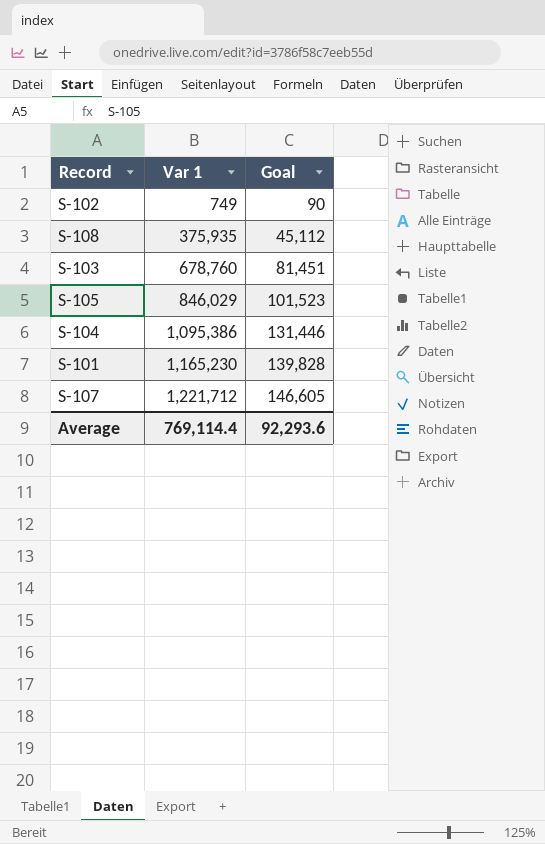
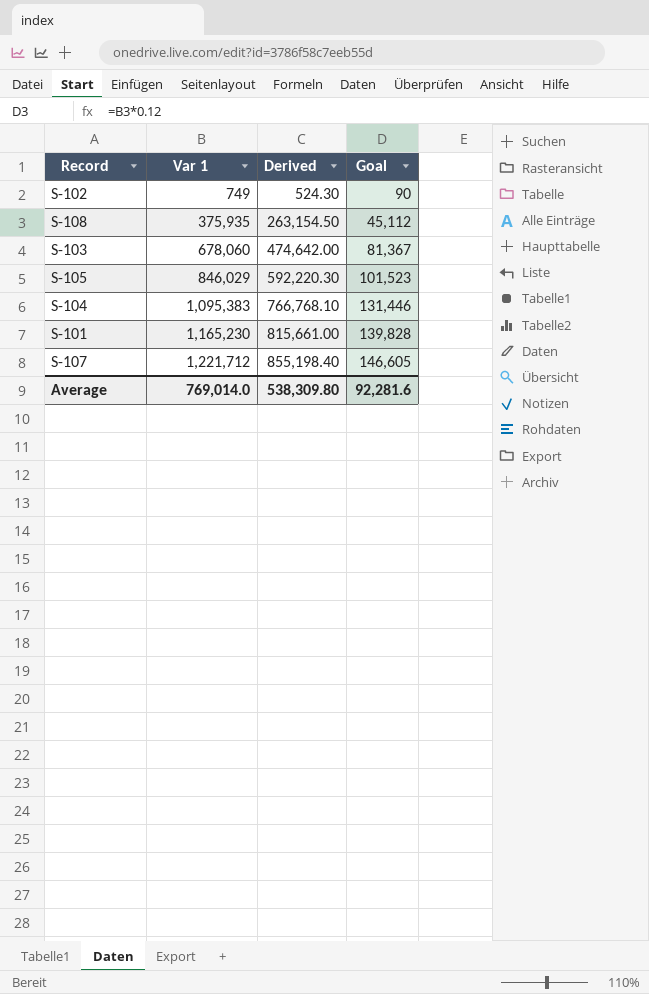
column Derived | formula: none -> [Var 1] * 0.7
S-103 | Var 1: 678,760 -> 678,060
S-103 | Goal: 81,451 -> 81,367
S-104 | Var 1: 1,095,386 -> 1,095,383
Average | Var 1: 769,114.4 -> 769,014.0
Average | Goal: 92,293.6 -> 92,281.6

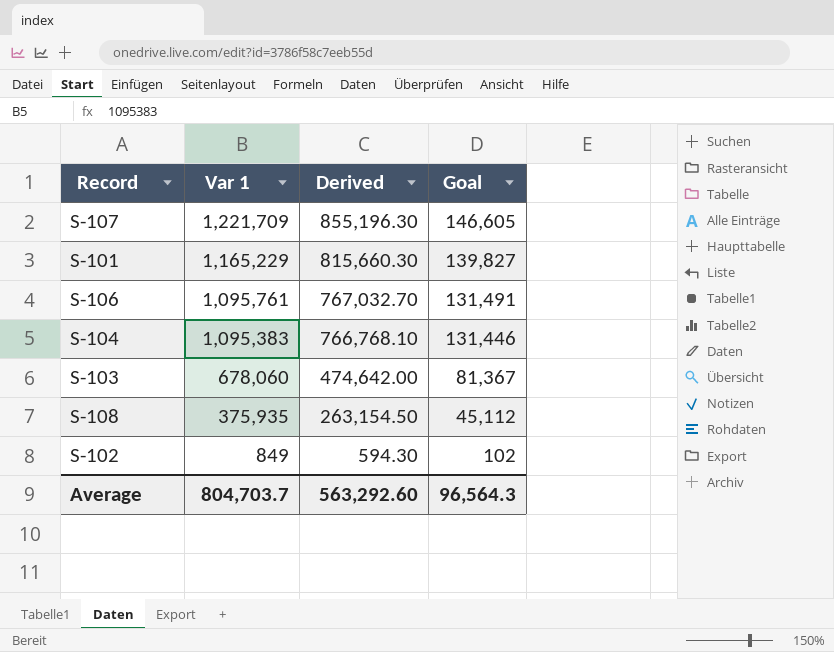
row order: Var 1 ascending -> Var 1 descending
row S-105: 846,029 | 592,220.30 | 101,523 -> none
S-107 | Var 1: 1,221,712 -> 1,221,709
S-107 | Derived: 855,198.40 -> 855,196.30
S-101 | Var 1: 1,165,230 -> 1,165,229
S-101 | Derived: 815,661.00 -> 815,660.30
S-101 | Goal: 139,828 -> 139,827
row S-106: none -> 1,095,761 | 767,032.70 | 131,491
S-102 | Var 1: 749 -> 849
S-102 | Derived: 524.30 -> 594.30
S-102 | Goal: 90 -> 102
Average | Var 1: 769,014.0 -> 804,703.7
Average | Derived: 538,309.80 -> 563,292.60
Average | Goal: 92,281.6 -> 96,564.3

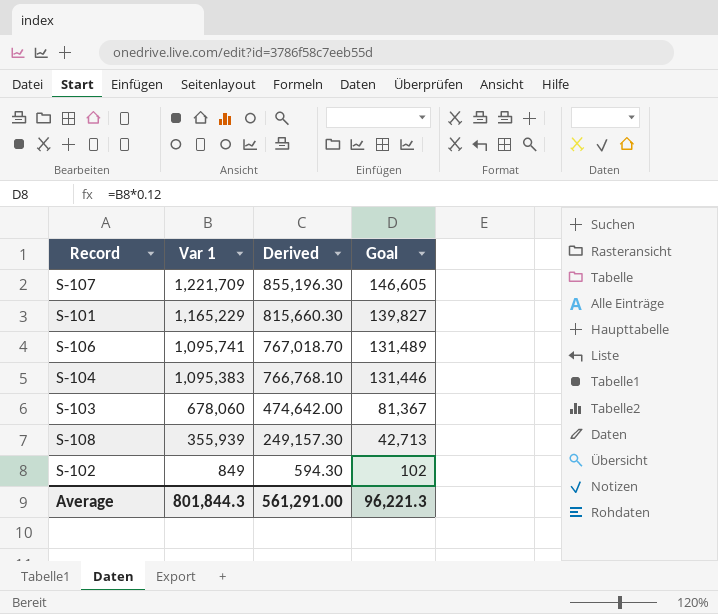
S-106 | Var 1: 1,095,761 -> 1,095,741
S-106 | Derived: 767,032.70 -> 767,018.70
S-106 | Goal: 131,491 -> 131,489
S-108 | Var 1: 375,935 -> 355,939
S-108 | Derived: 263,154.50 -> 249,157.30
S-108 | Goal: 45,112 -> 42,713
Average | Var 1: 804,703.7 -> 801,844.3
Average | Derived: 563,292.60 -> 561,291.00
Average | Goal: 96,564.3 -> 96,221.3

